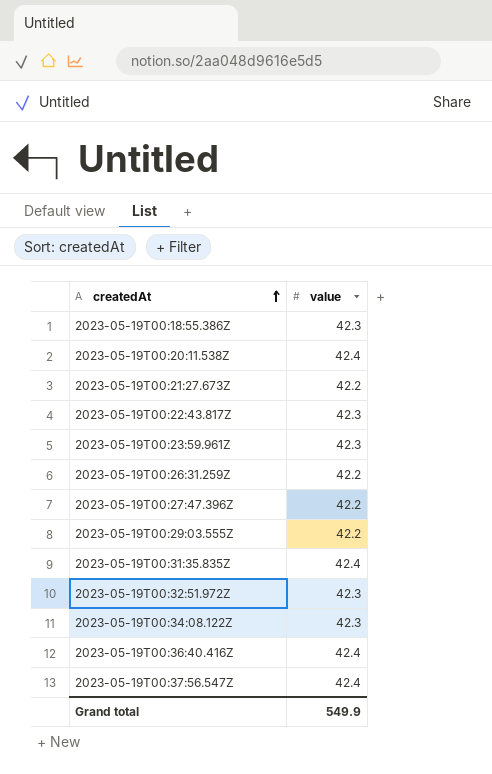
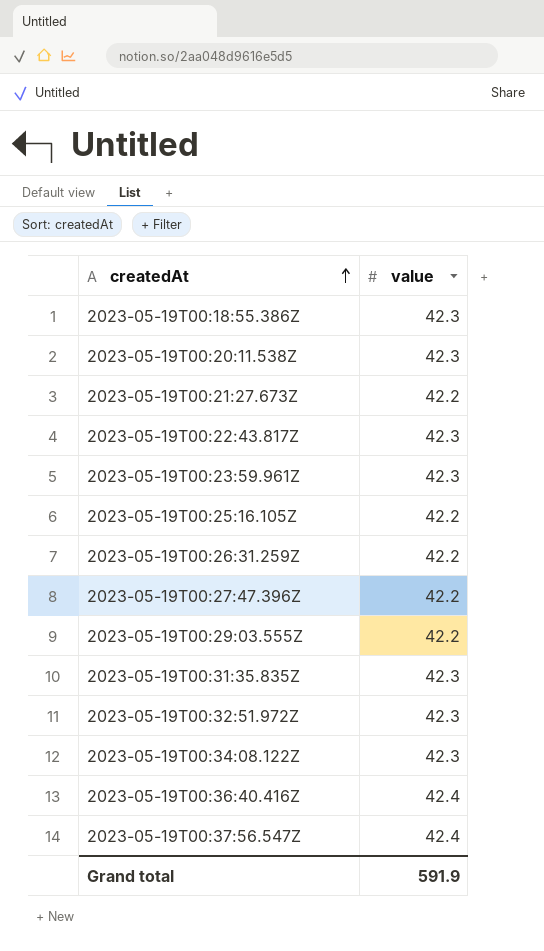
2023-05-19T00:20:11.538Z | value: 42.4 -> 42.3
row 2023-05-19T00:25:16.105Z: none -> 42.2
2023-05-19T00:31:35.835Z | value: 42.4 -> 42.3
Grand total | value: 549.9 -> 591.9

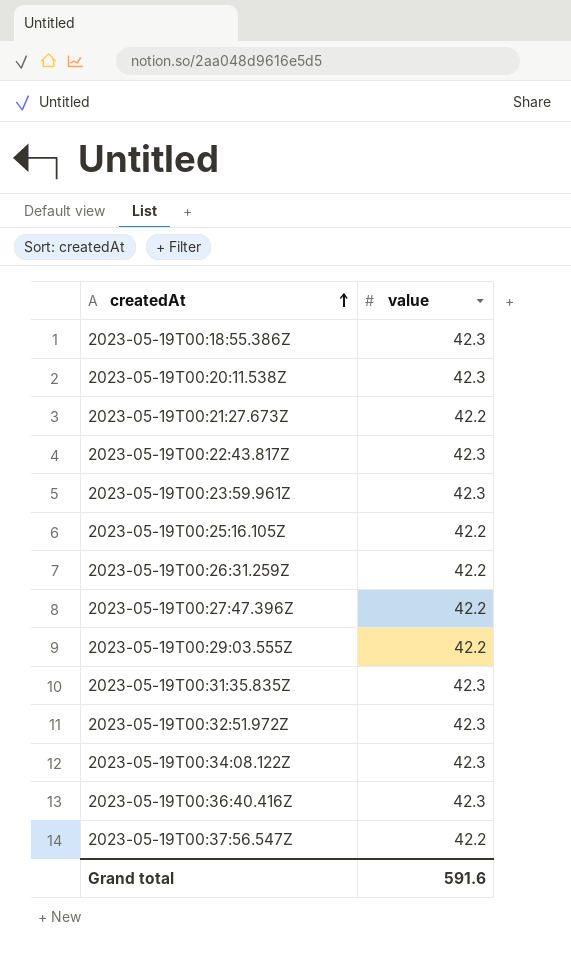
2023-05-19T00:36:40.416Z | value: 42.4 -> 42.3
2023-05-19T00:37:56.547Z | value: 42.4 -> 42.2
Grand total | value: 591.9 -> 591.6

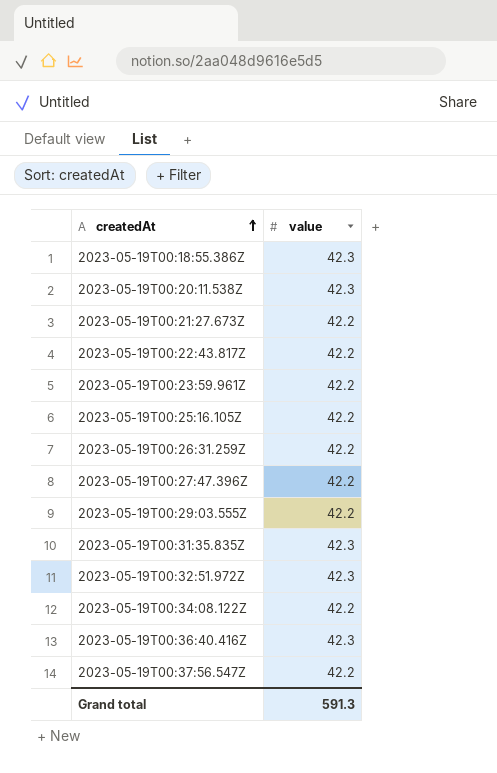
2023-05-19T00:22:43.817Z | value: 42.3 -> 42.2
2023-05-19T00:23:59.961Z | value: 42.3 -> 42.2
2023-05-19T00:34:08.122Z | value: 42.3 -> 42.2
Grand total | value: 591.6 -> 591.3

